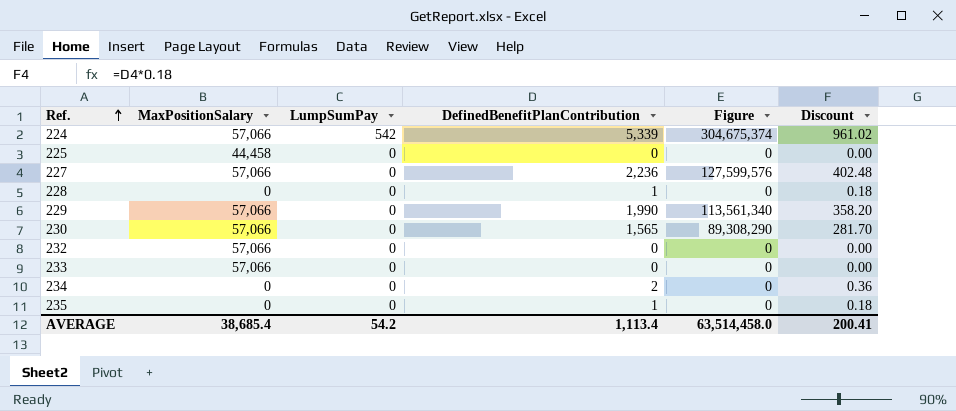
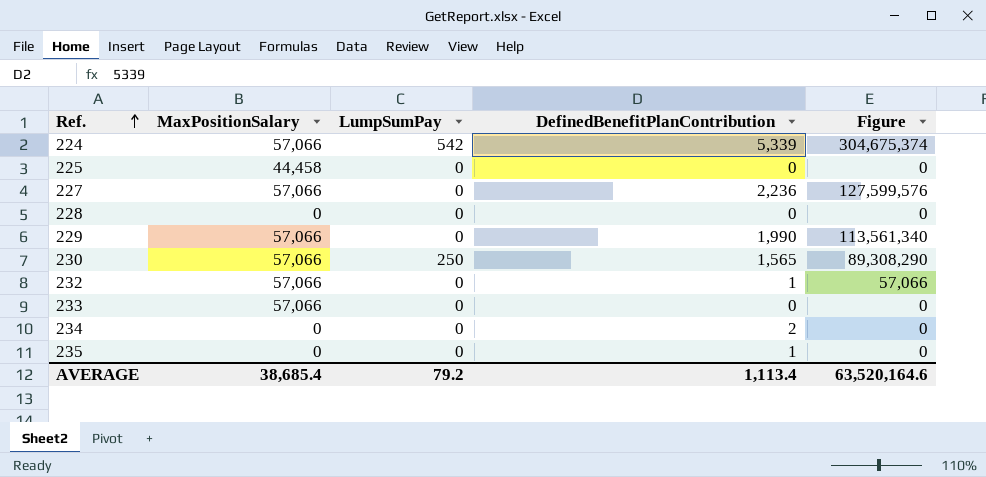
column Discount | formula: [DefinedBenefitPlanContribution] * 0.18 -> none
228 | DefinedBenefitPlanContribution: 1 -> 0
230 | LumpSumPay: 0 -> 250
232 | DefinedBenefitPlanContribution: 0 -> 1
232 | Figure: 0 -> 57,066
AVERAGE | LumpSumPay: 54.2 -> 79.2
AVERAGE | Figure: 63,514,458.0 -> 63,520,164.6

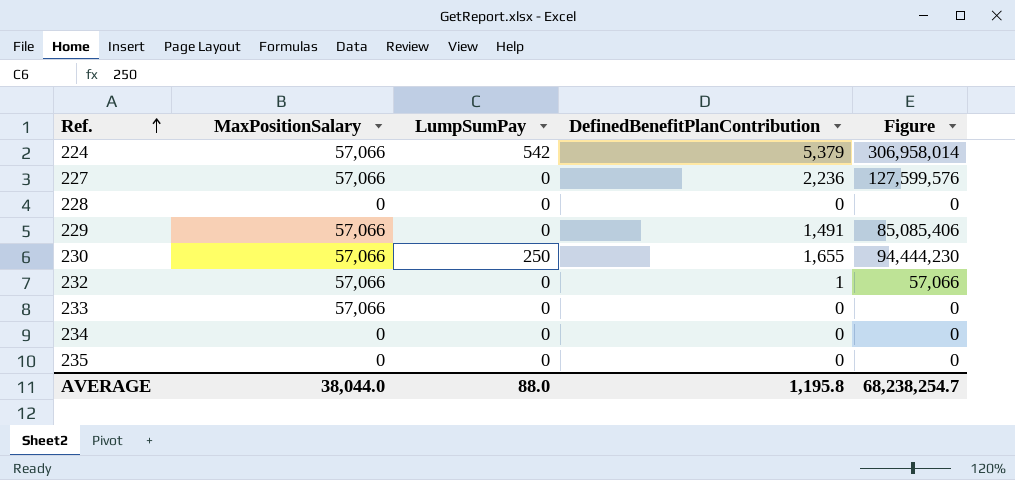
row 225: 44,458 | 0 | 0 | 0 -> none
224 | DefinedBenefitPlanContribution: 5,339 -> 5,379
224 | Figure: 304,675,374 -> 306,958,014
229 | DefinedBenefitPlanContribution: 1,990 -> 1,491
229 | Figure: 113,561,340 -> 85,085,406
230 | DefinedBenefitPlanContribution: 1,565 -> 1,655
230 | Figure: 89,308,290 -> 94,444,230
234 | DefinedBenefitPlanContribution: 2 -> 0
235 | DefinedBenefitPlanContribution: 1 -> 0
AVERAGE | MaxPositionSalary: 38,685.4 -> 38,044.0
AVERAGE | LumpSumPay: 79.2 -> 88.0
AVERAGE | DefinedBenefitPlanContribution: 1,113.4 -> 1,195.8
AVERAGE | Figure: 63,520,164.6 -> 68,238,254.7

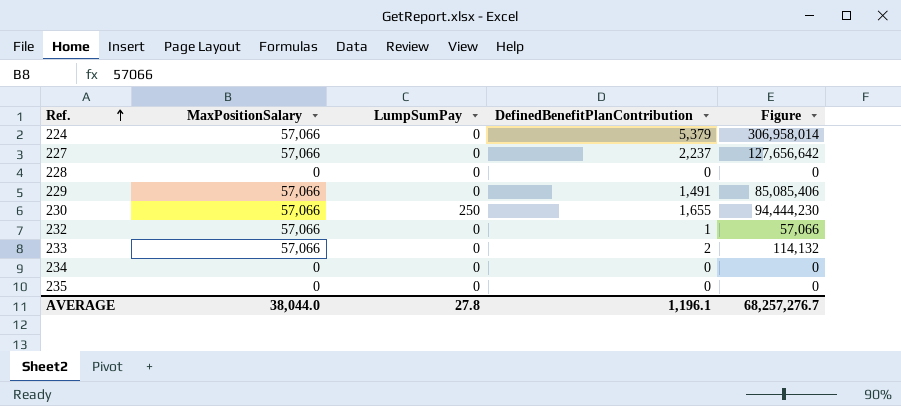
224 | LumpSumPay: 542 -> 0
227 | DefinedBenefitPlanContribution: 2,236 -> 2,237
227 | Figure: 127,599,576 -> 127,656,642
233 | DefinedBenefitPlanContribution: 0 -> 2
233 | Figure: 0 -> 114,132
AVERAGE | LumpSumPay: 88.0 -> 27.8
AVERAGE | DefinedBenefitPlanContribution: 1,195.8 -> 1,196.1
AVERAGE | Figure: 68,238,254.7 -> 68,257,276.7

